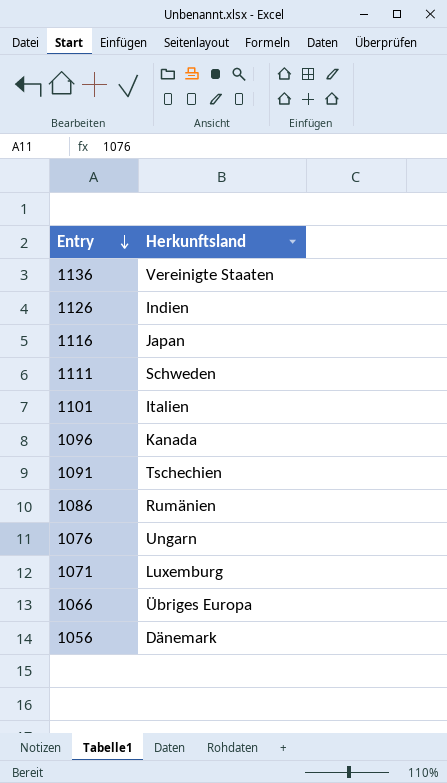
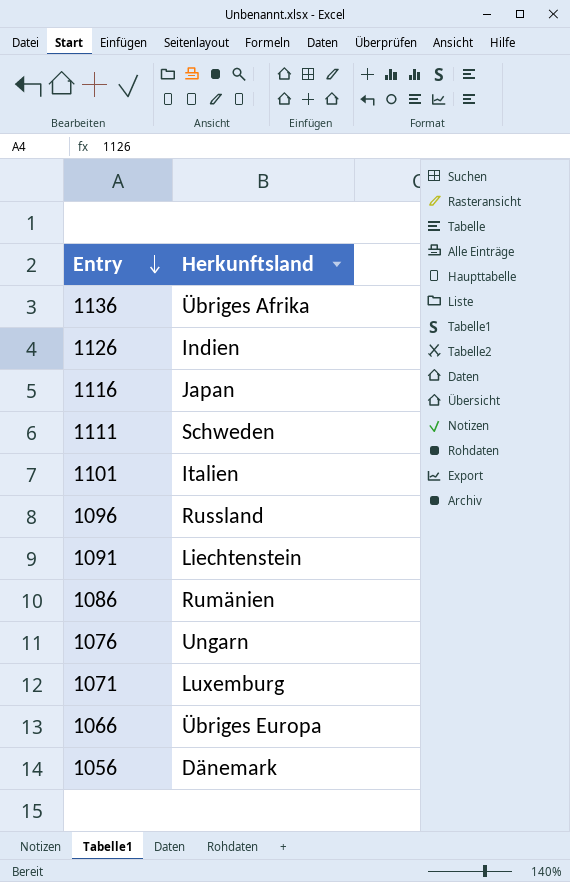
1136 | Herkunftsland: Vereinigte Staaten -> Übriges Afrika
1096 | Herkunftsland: Kanada -> Russland
1091 | Herkunftsland: Tschechien -> Liechtenstein

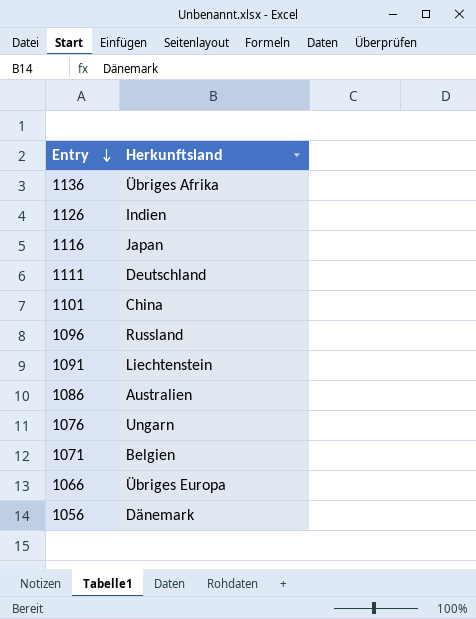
1111 | Herkunftsland: Schweden -> Deutschland
1101 | Herkunftsland: Italien -> China
1086 | Herkunftsland: Rumänien -> Australien
1071 | Herkunftsland: Luxemburg -> Belgien

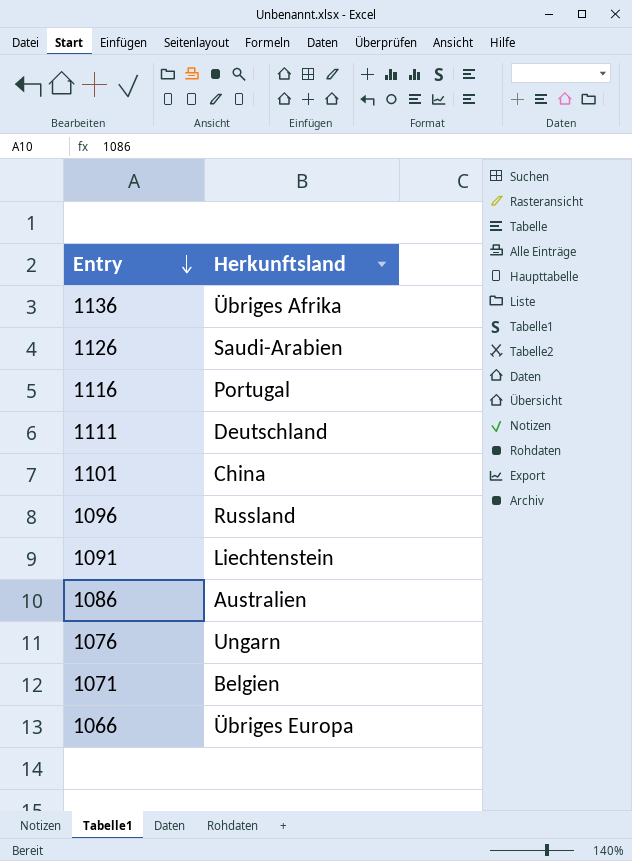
row 1056: Dänemark -> none
1126 | Herkunftsland: Indien -> Saudi-Arabien
1116 | Herkunftsland: Japan -> Portugal

